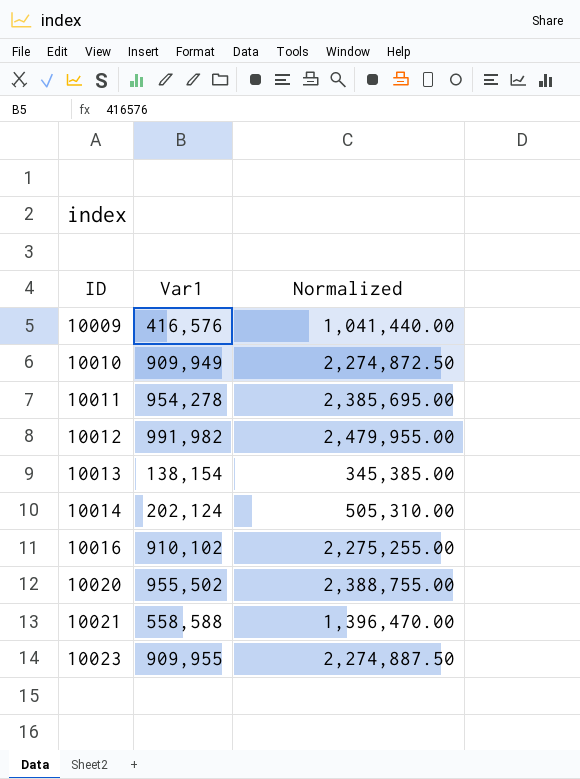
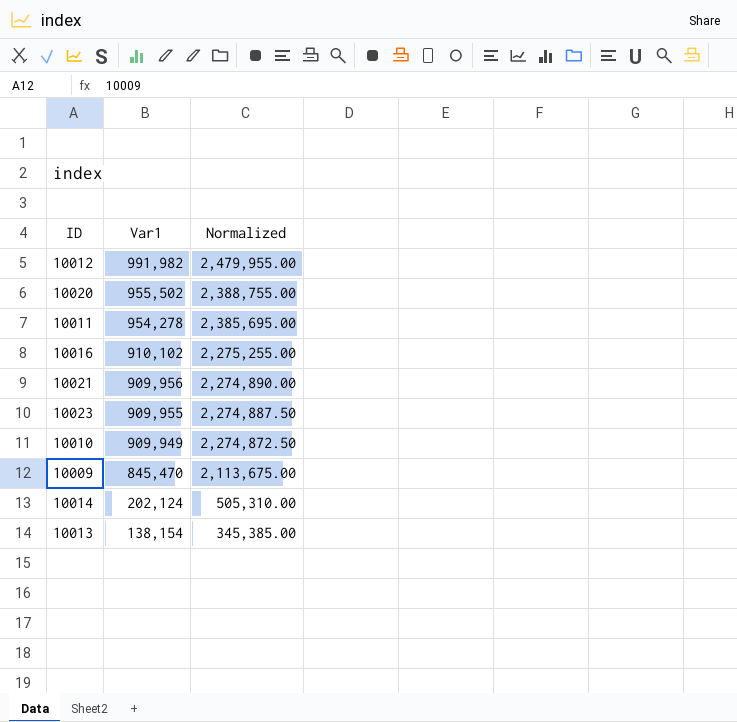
row order: ID ascending -> Var1 descending
10021 | Var1: 558,588 -> 909,956
10021 | Normalized: 1,396,470.00 -> 2,274,890.00
10009 | Var1: 416,576 -> 845,470
10009 | Normalized: 1,041,440.00 -> 2,113,675.00

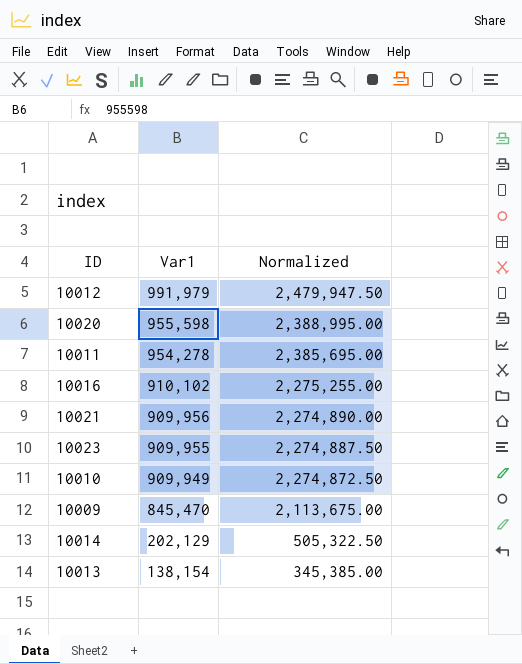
10012 | Var1: 991,982 -> 991,979
10012 | Normalized: 2,479,955.00 -> 2,479,947.50
10020 | Var1: 955,502 -> 955,598
10020 | Normalized: 2,388,755.00 -> 2,388,995.00
10014 | Var1: 202,124 -> 202,129
10014 | Normalized: 505,310.00 -> 505,322.50

